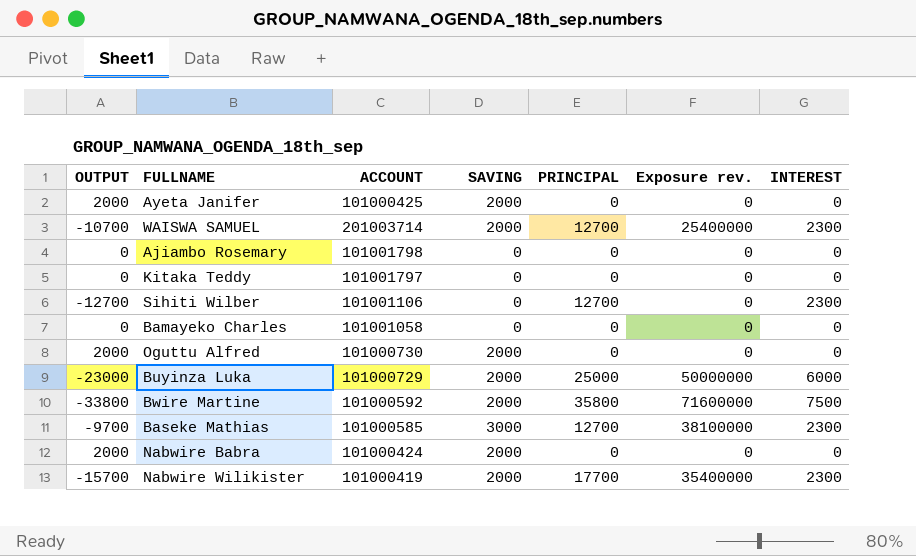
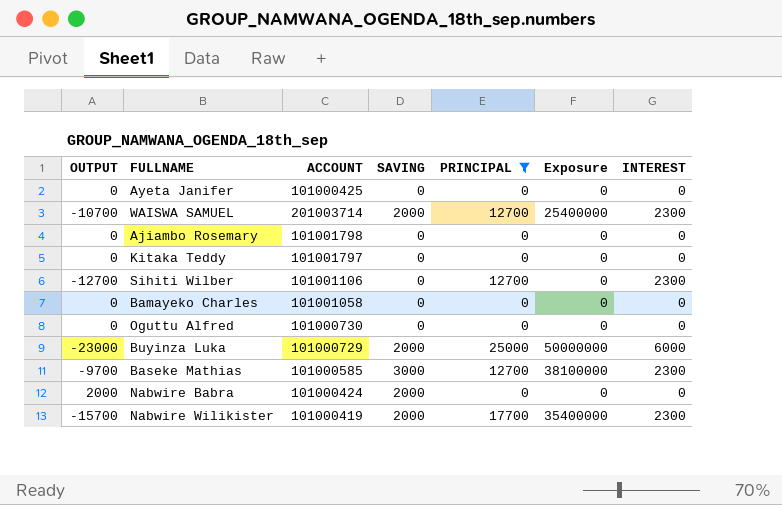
filter: none -> PRINCIPAL != 35800
column name: Exposure rev. -> Exposure
Ayeta Janifer | OUTPUT: 2000 -> 0
Ayeta Janifer | SAVING: 2000 -> 0
Oguttu Alfred | OUTPUT: 2000 -> 0
Oguttu Alfred | SAVING: 2000 -> 0

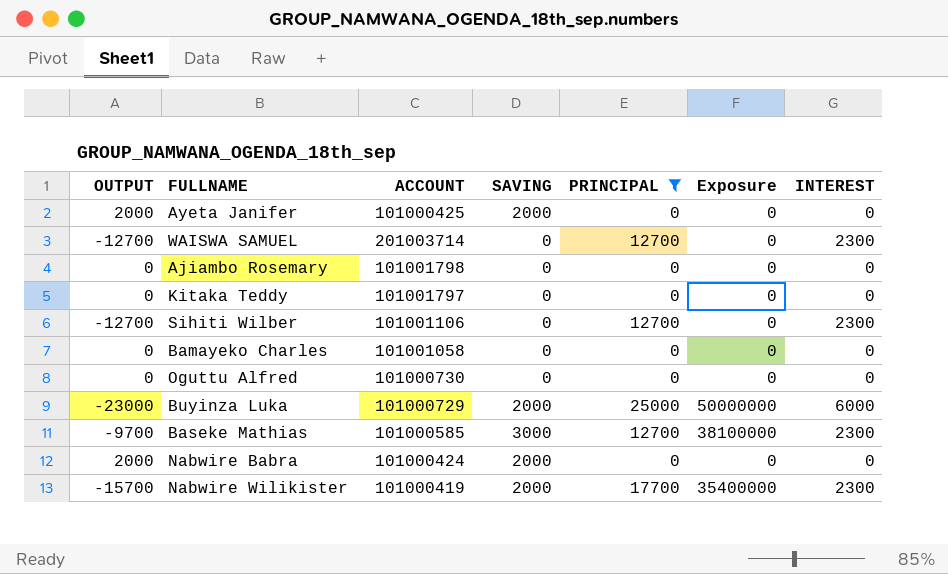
Ayeta Janifer | OUTPUT: 0 -> 2000
Ayeta Janifer | SAVING: 0 -> 2000
WAISWA SAMUEL | OUTPUT: -10700 -> -12700
WAISWA SAMUEL | SAVING: 2000 -> 0
WAISWA SAMUEL | Exposure: 25400000 -> 0

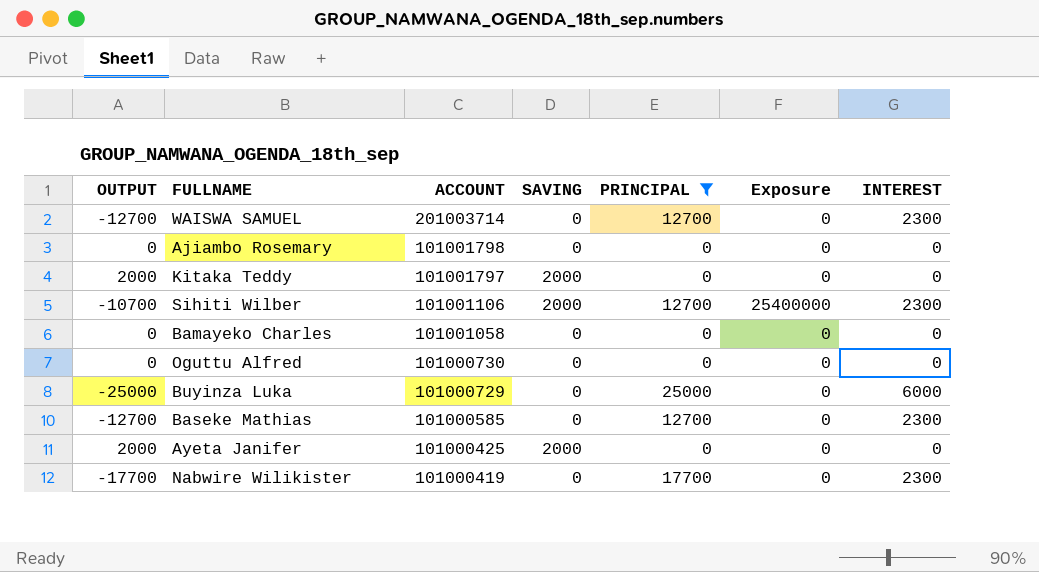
row order: none -> ACCOUNT descending
row Nabwire Babra: 2000 | 101000424 | 2000 | 0 | 0 | 0 -> none
Kitaka Teddy | OUTPUT: 0 -> 2000
Kitaka Teddy | SAVING: 0 -> 2000
Sihiti Wilber | OUTPUT: -12700 -> -10700
Sihiti Wilber | SAVING: 0 -> 2000
Sihiti Wilber | Exposure: 0 -> 25400000
Buyinza Luka | OUTPUT: -23000 -> -25000
Buyinza Luka | SAVING: 2000 -> 0
Buyinza Luka | Exposure: 50000000 -> 0
Baseke Mathias | OUTPUT: -9700 -> -12700
Baseke Mathias | SAVING: 3000 -> 0
Baseke Mathias | Exposure: 38100000 -> 0
Nabwire Wilikister | OUTPUT: -15700 -> -17700
Nabwire Wilikister | SAVING: 2000 -> 0
Nabwire Wilikister | Exposure: 35400000 -> 0

